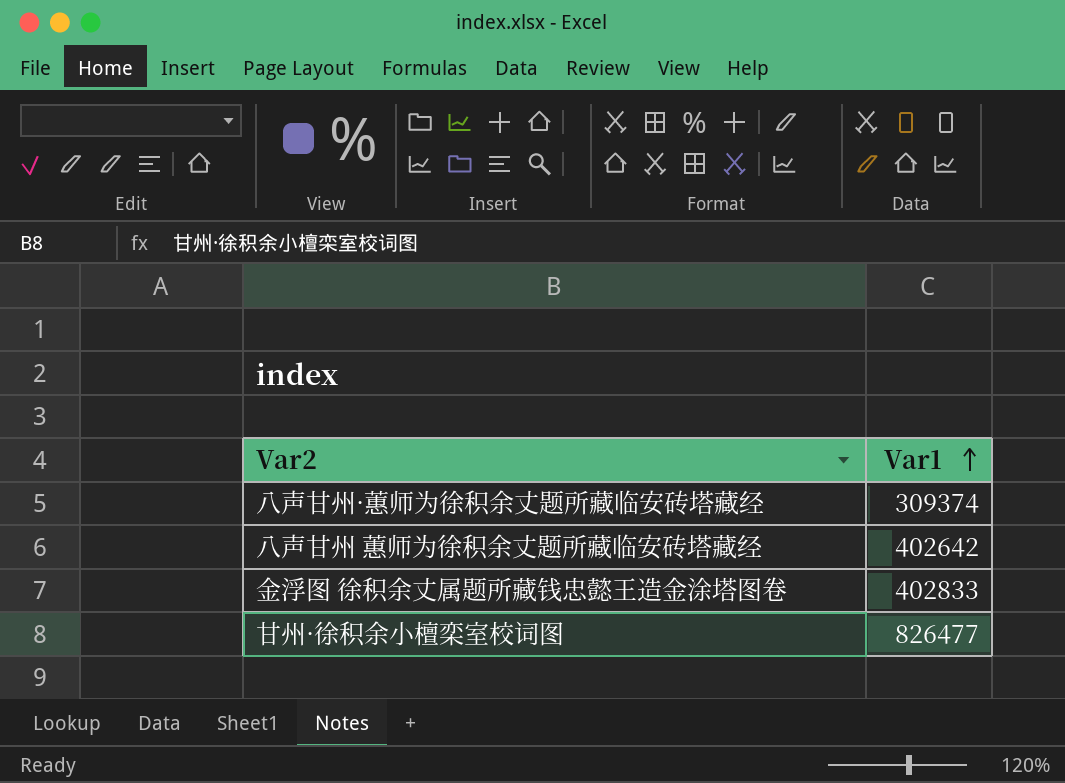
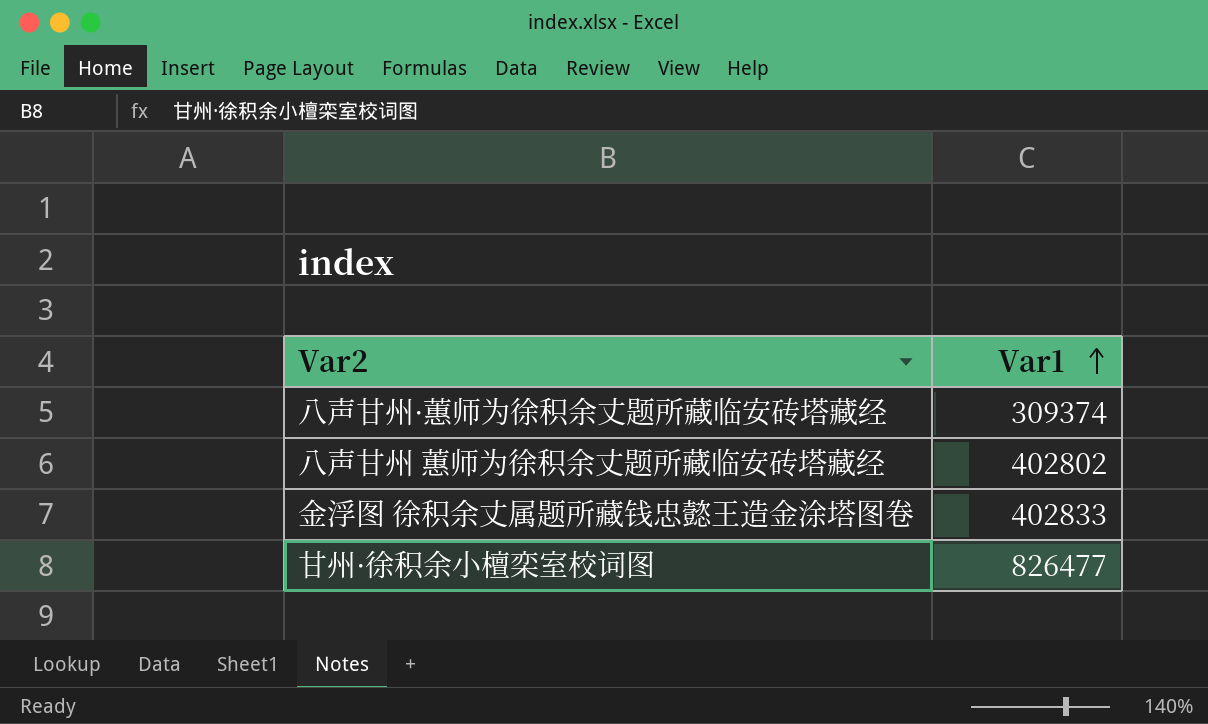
八声甘州 蕙师为徐积余丈题所藏临安砖塔藏经 | Var1: 402642 -> 402802

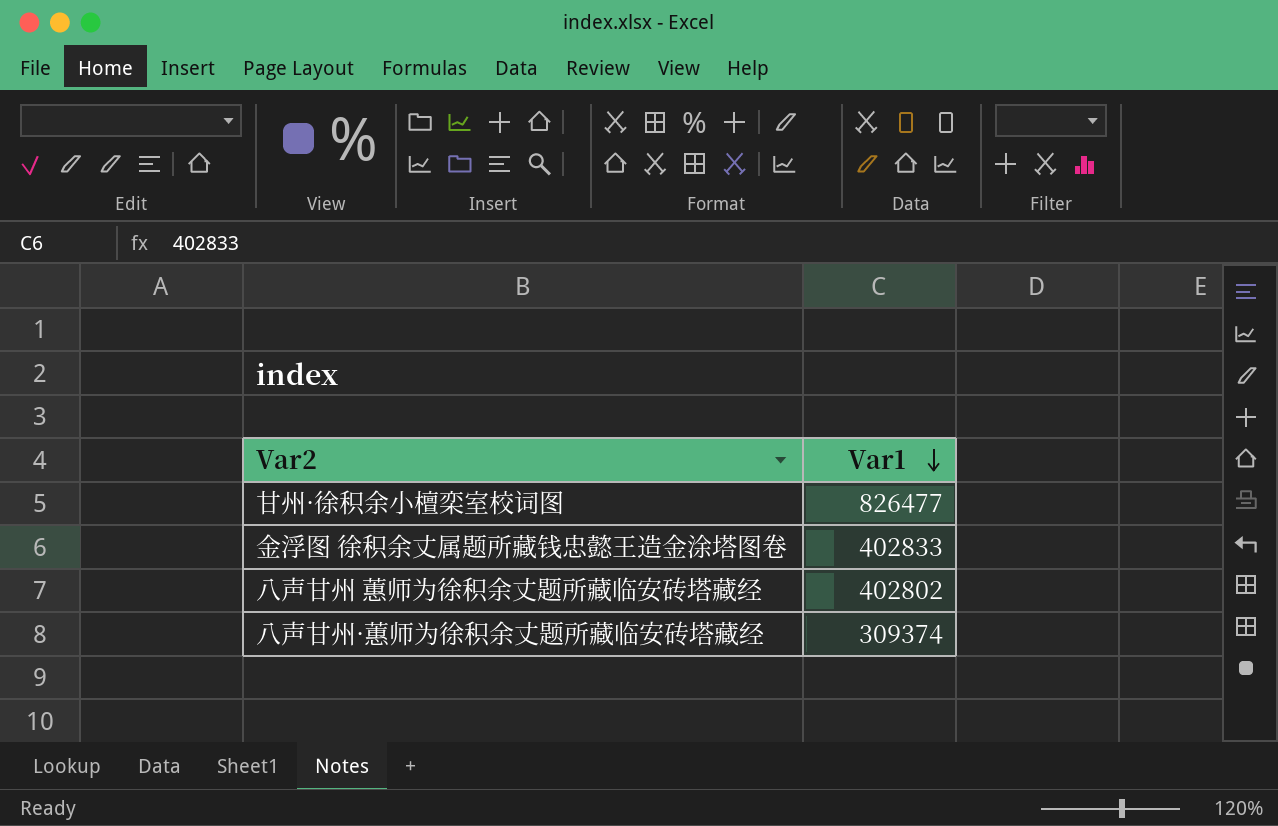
row order: Var1 ascending -> Var1 descending

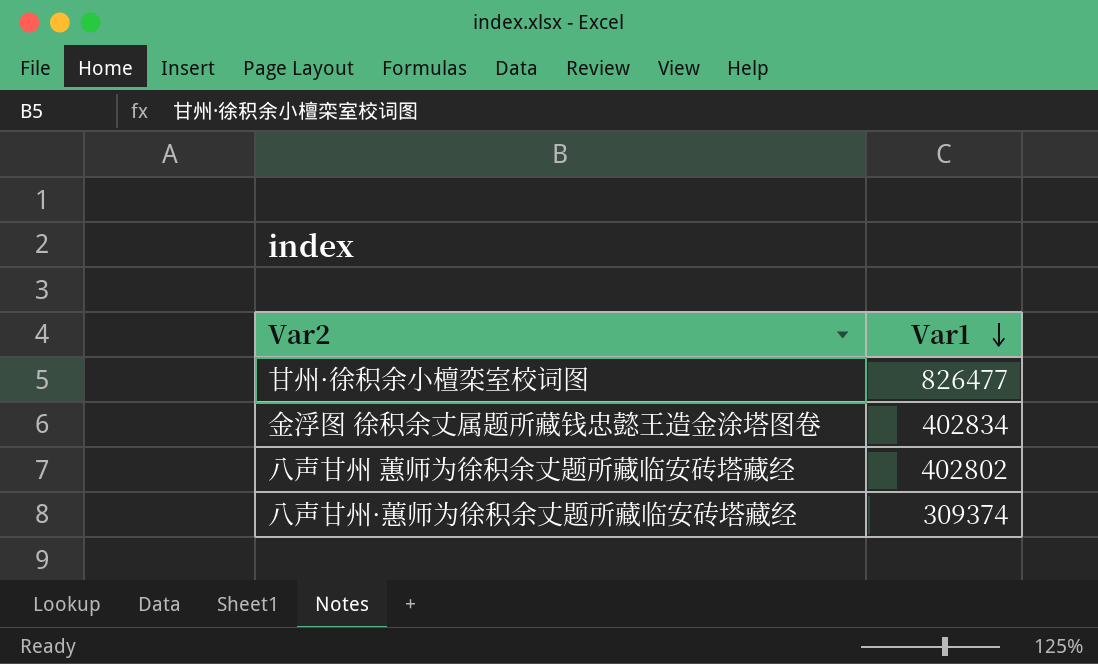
金浮图 徐积余丈属题所藏钱忠懿王造金涂塔图卷 | Var1: 402833 -> 402834

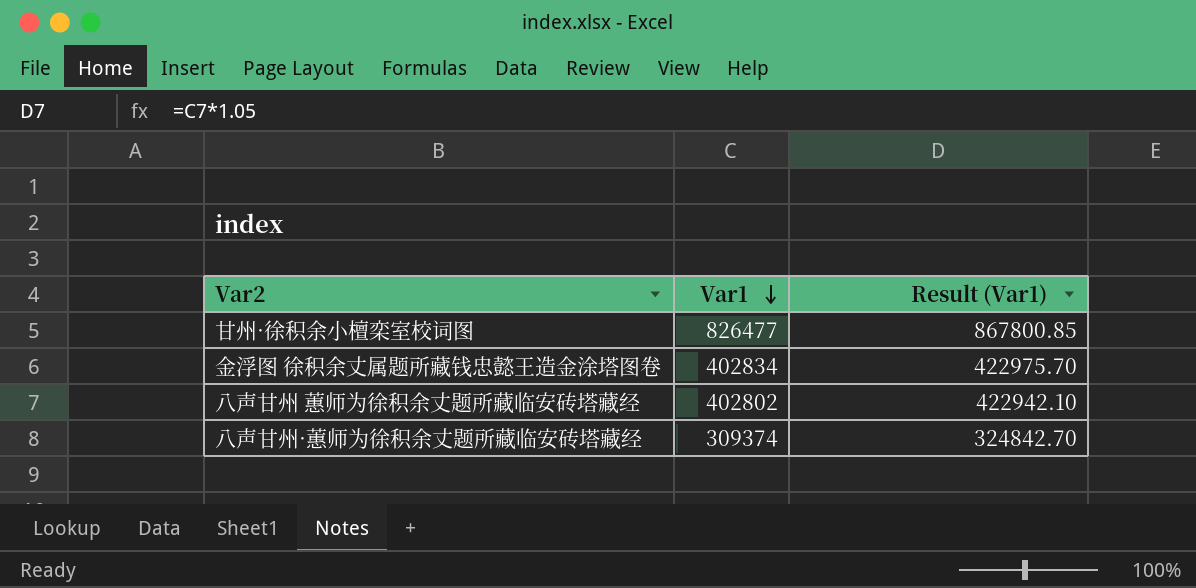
column Result (Var1) | formula: none -> [Var1] * 1.05

